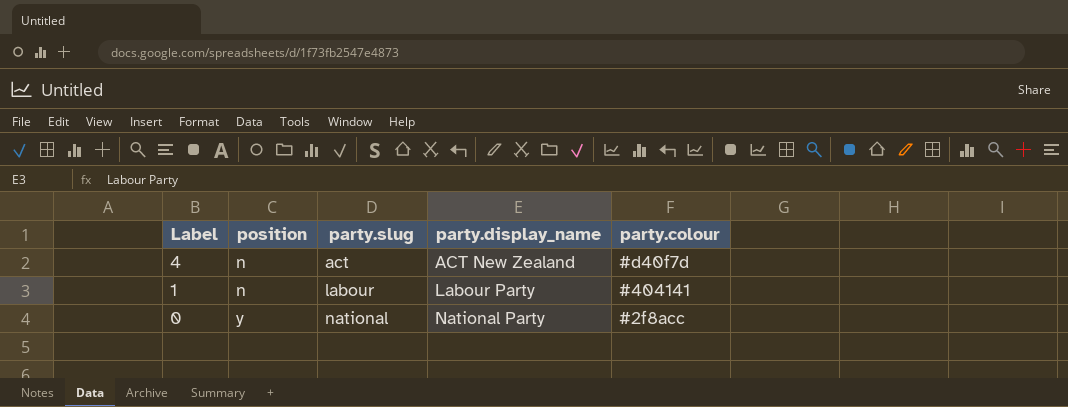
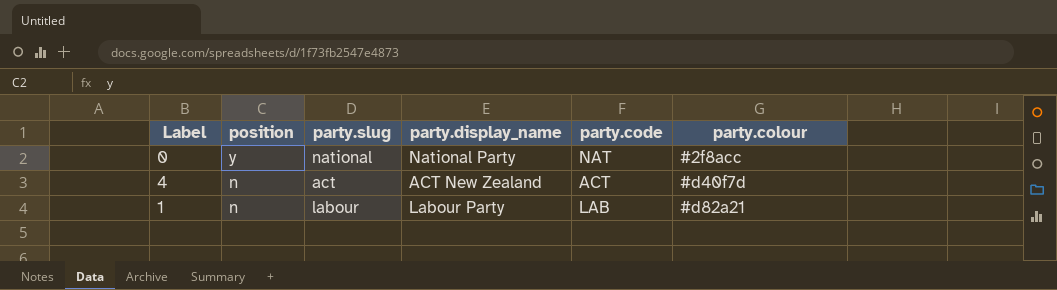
row order: Label descending -> position descending
column party.code | position: none -> 5
1 | party.colour: #404141 -> #d82a21

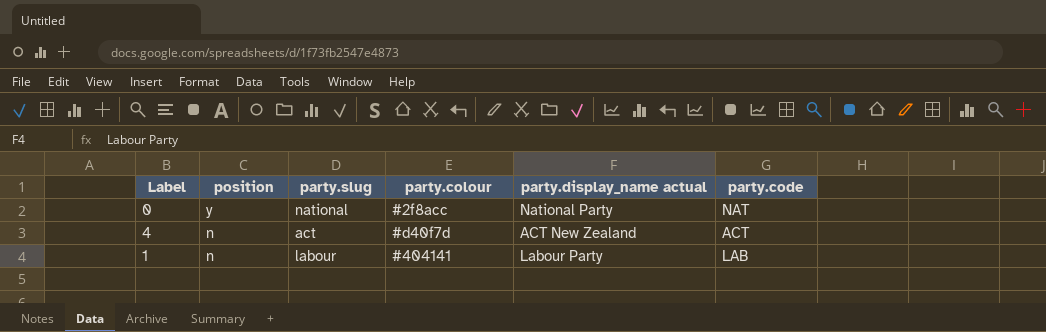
column party.colour | position: 6 -> 4
column name: party.display_name -> party.display_name actual
1 | party.colour: #d82a21 -> #404141

